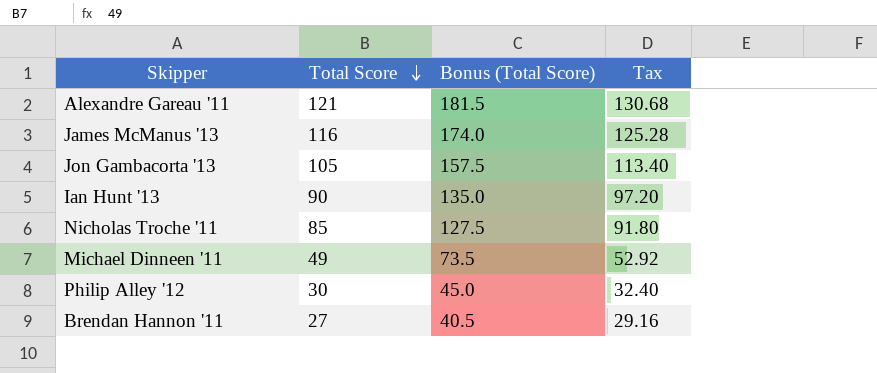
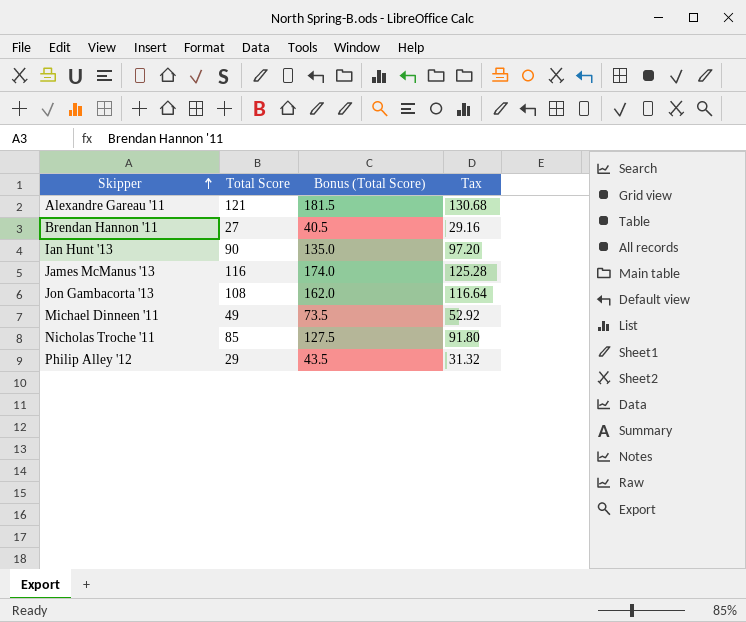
row order: Total Score descending -> Skipper ascending
Jon Gambacorta '13 | Total Score: 105 -> 108
Jon Gambacorta '13 | Bonus (Total Score): 157.5 -> 162.0
Jon Gambacorta '13 | Tax: 113.40 -> 116.64
Philip Alley '12 | Total Score: 30 -> 29
Philip Alley '12 | Bonus (Total Score): 45.0 -> 43.5
Philip Alley '12 | Tax: 32.40 -> 31.32

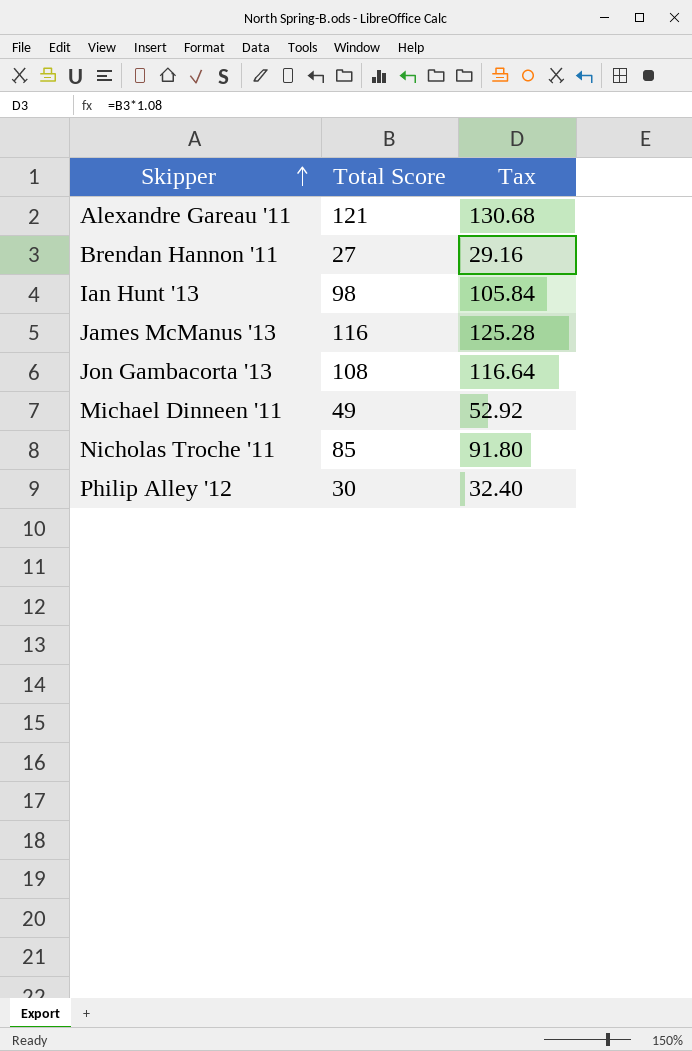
column Bonus (Total Score) | formula: [Total Score] * 1.5 -> none
Ian Hunt '13 | Total Score: 90 -> 98
Ian Hunt '13 | Tax: 97.20 -> 105.84
Philip Alley '12 | Total Score: 29 -> 30
Philip Alley '12 | Tax: 31.32 -> 32.40

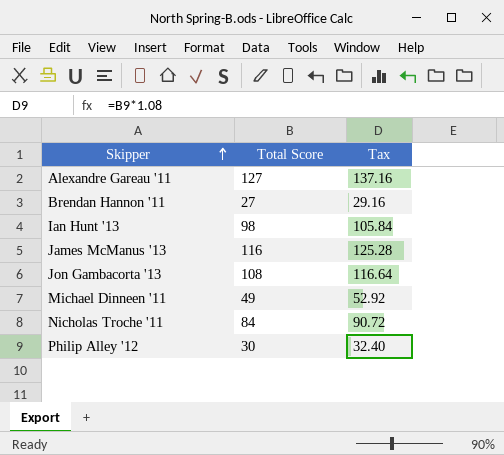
Alexandre Gareau '11 | Total Score: 121 -> 127
Alexandre Gareau '11 | Tax: 130.68 -> 137.16
Nicholas Troche '11 | Total Score: 85 -> 84
Nicholas Troche '11 | Tax: 91.80 -> 90.72

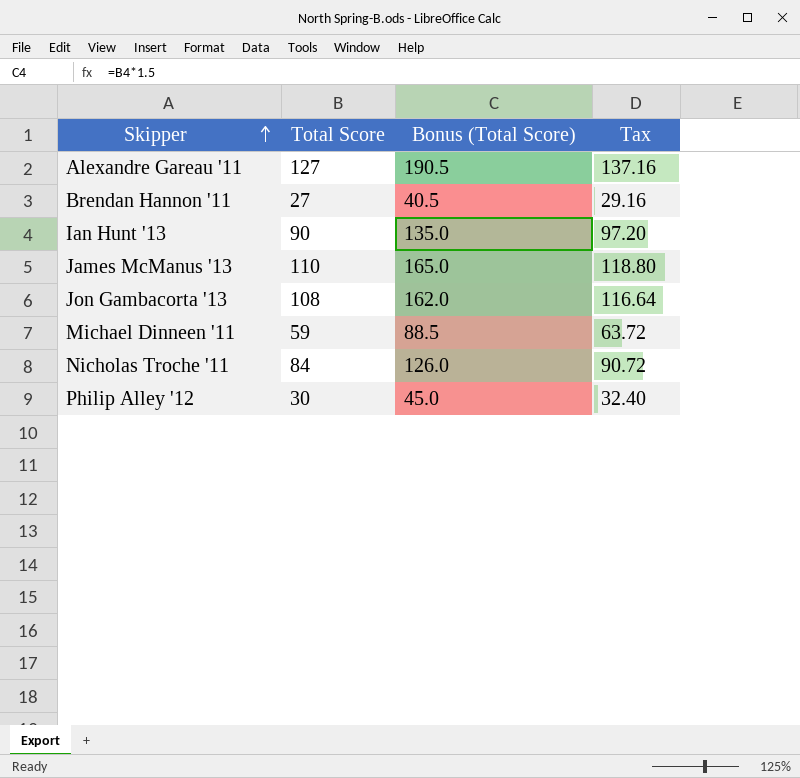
column Bonus (Total Score) | formula: none -> [Total Score] * 1.5
Ian Hunt '13 | Total Score: 98 -> 90
Ian Hunt '13 | Tax: 105.84 -> 97.20
James McManus '13 | Total Score: 116 -> 110
James McManus '13 | Tax: 125.28 -> 118.80
Michael Dinneen '11 | Total Score: 49 -> 59
Michael Dinneen '11 | Tax: 52.92 -> 63.72

